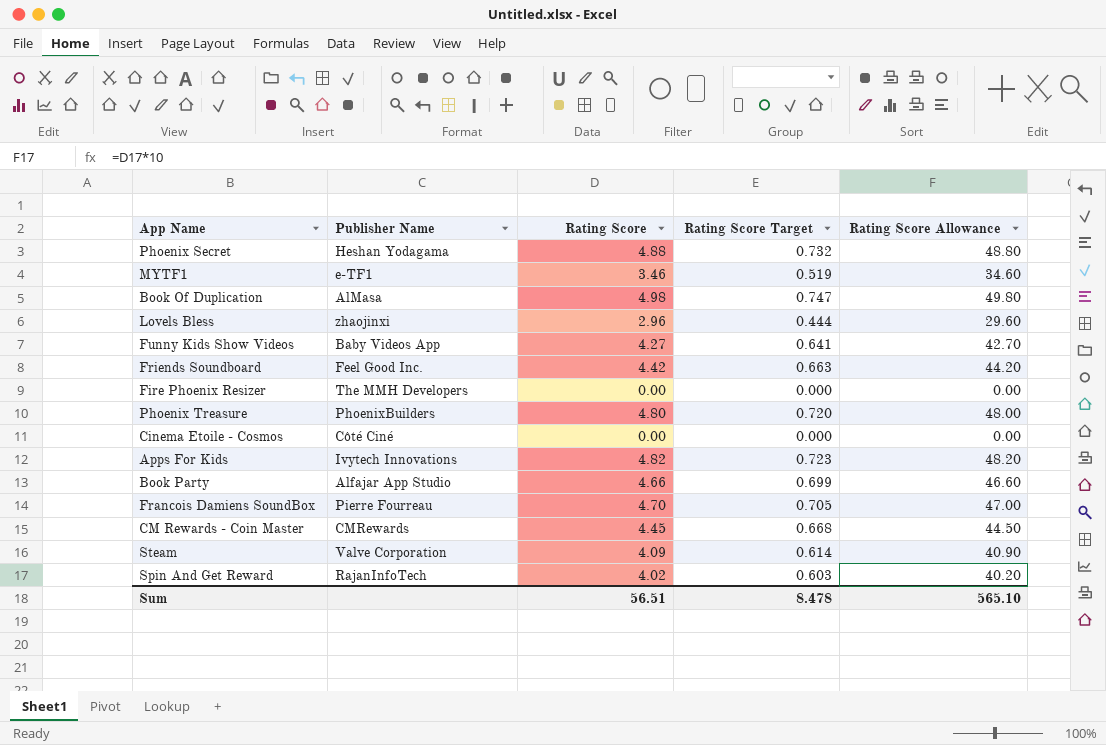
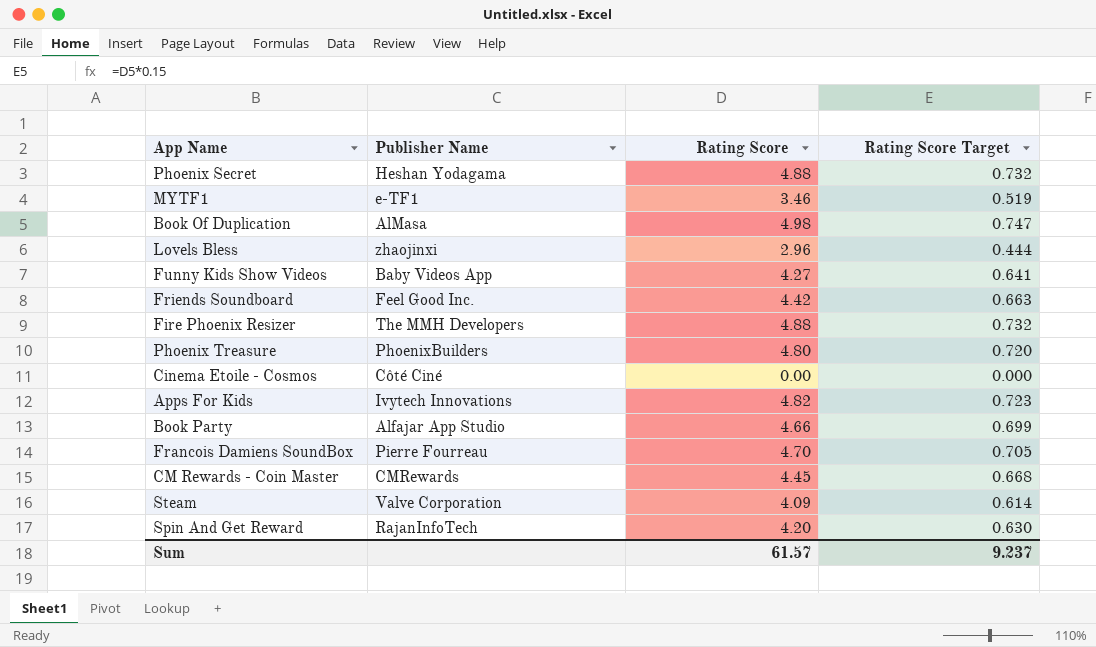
column Rating Score Allowance | formula: [Rating Score] * 10 -> none
Fire Phoenix Resizer | Rating Score: 0.00 -> 4.88
Fire Phoenix Resizer | Rating Score Target: 0.000 -> 0.732
Spin And Get Reward | Rating Score: 4.02 -> 4.20
Spin And Get Reward | Rating Score Target: 0.603 -> 0.630
Sum | Rating Score: 56.51 -> 61.57
Sum | Rating Score Target: 8.478 -> 9.237

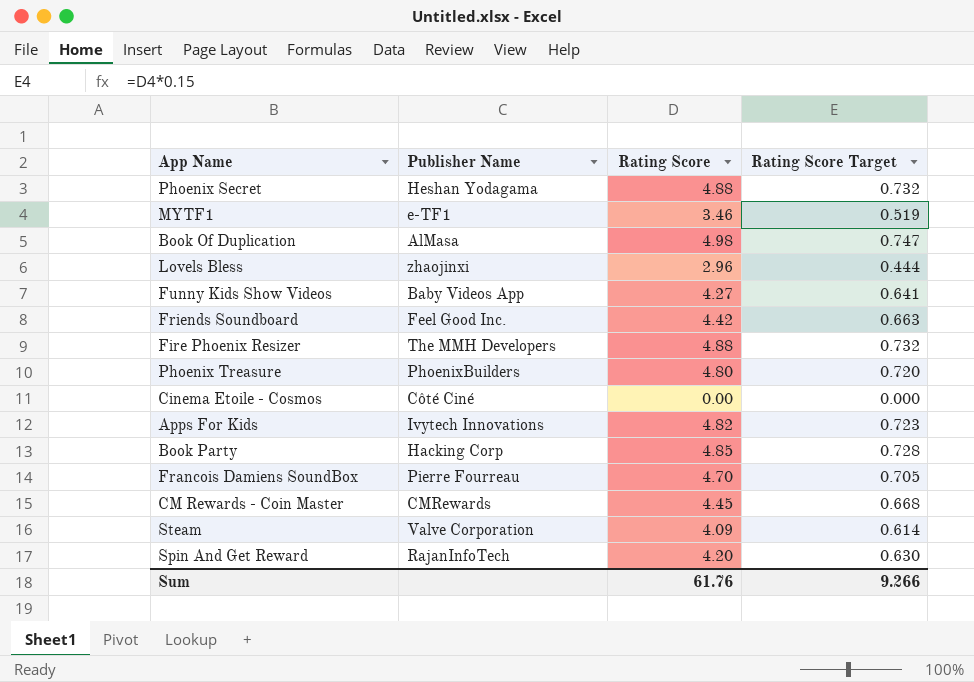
Book Party | Publisher Name: Alfajar App Studio -> Hacking Corp
Book Party | Rating Score: 4.66 -> 4.85
Book Party | Rating Score Target: 0.699 -> 0.728
Sum | Rating Score: 61.57 -> 61.76
Sum | Rating Score Target: 9.237 -> 9.266

